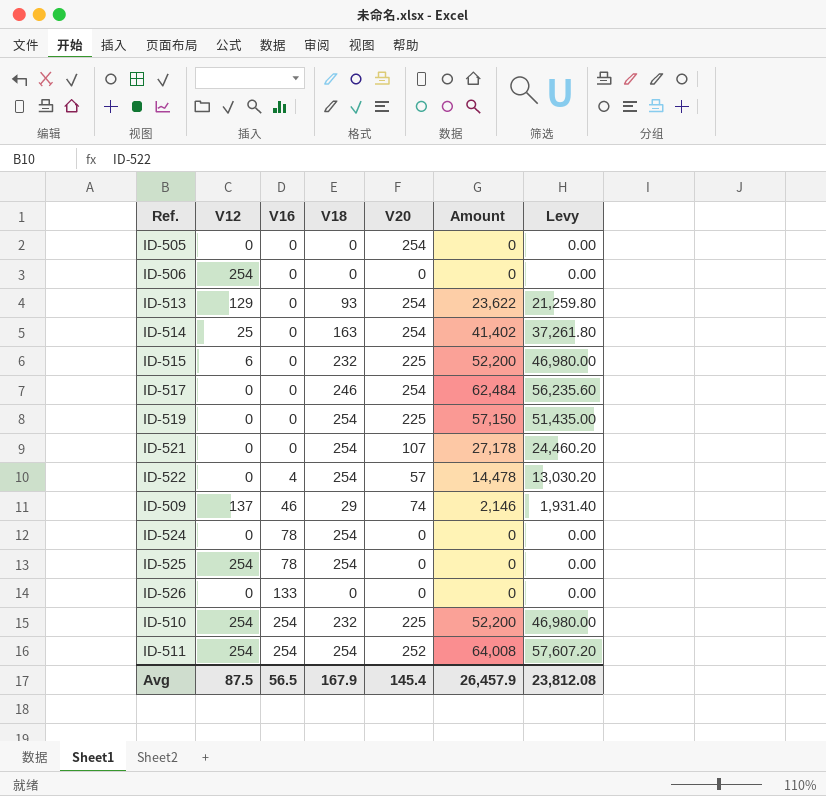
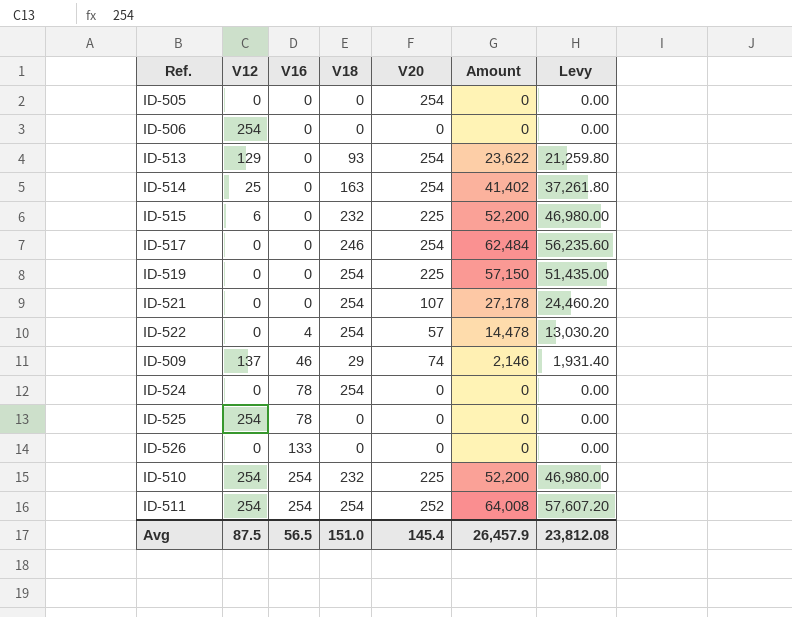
ID-525 | V18: 254 -> 0
Avg | V18: 167.9 -> 151.0

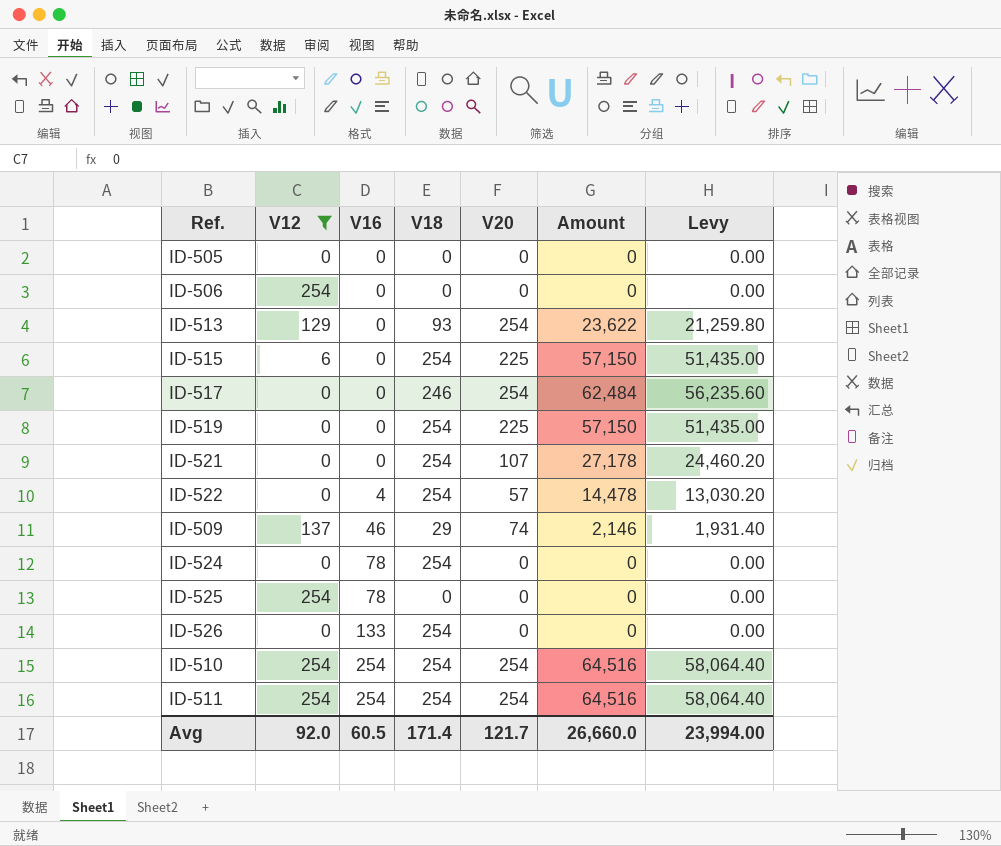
filter: none -> V12 != 25
ID-505 | V20: 254 -> 0
ID-515 | V18: 232 -> 254
ID-515 | Amount: 52,200 -> 57,150
ID-515 | Levy: 46,980.00 -> 51,435.00
ID-526 | V18: 0 -> 254
ID-510 | V18: 232 -> 254
ID-510 | V20: 225 -> 254
ID-510 | Amount: 52,200 -> 64,516
ID-510 | Levy: 46,980.00 -> 58,064.40
ID-511 | V20: 252 -> 254
ID-511 | Amount: 64,008 -> 64,516
ID-511 | Levy: 57,607.20 -> 58,064.40
Avg | V12: 87.5 -> 92.0
Avg | V16: 56.5 -> 60.5
Avg | V18: 151.0 -> 171.4
Avg | V20: 145.4 -> 121.7
Avg | Amount: 26,457.9 -> 26,660.0
Avg | Levy: 23,812.08 -> 23,994.00

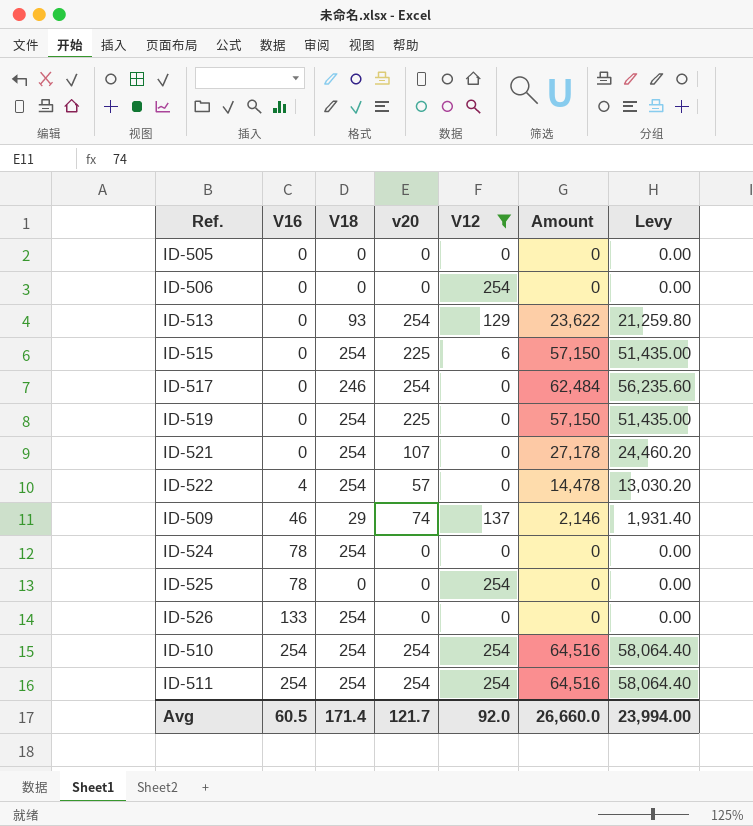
column name: V20 -> v20
column V12 | position: 2 -> 5

